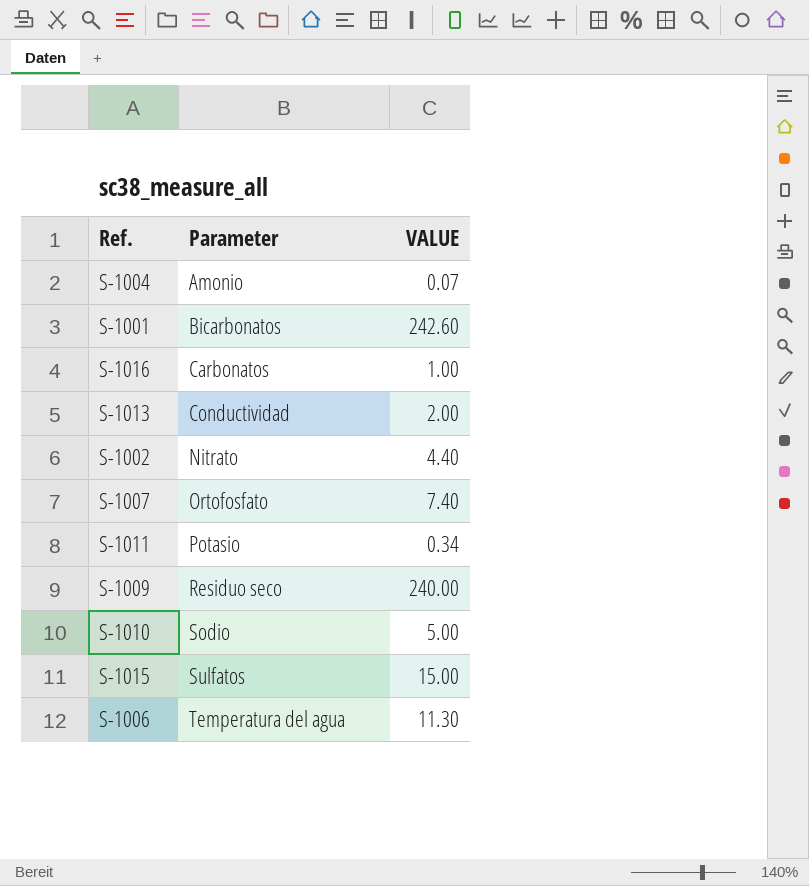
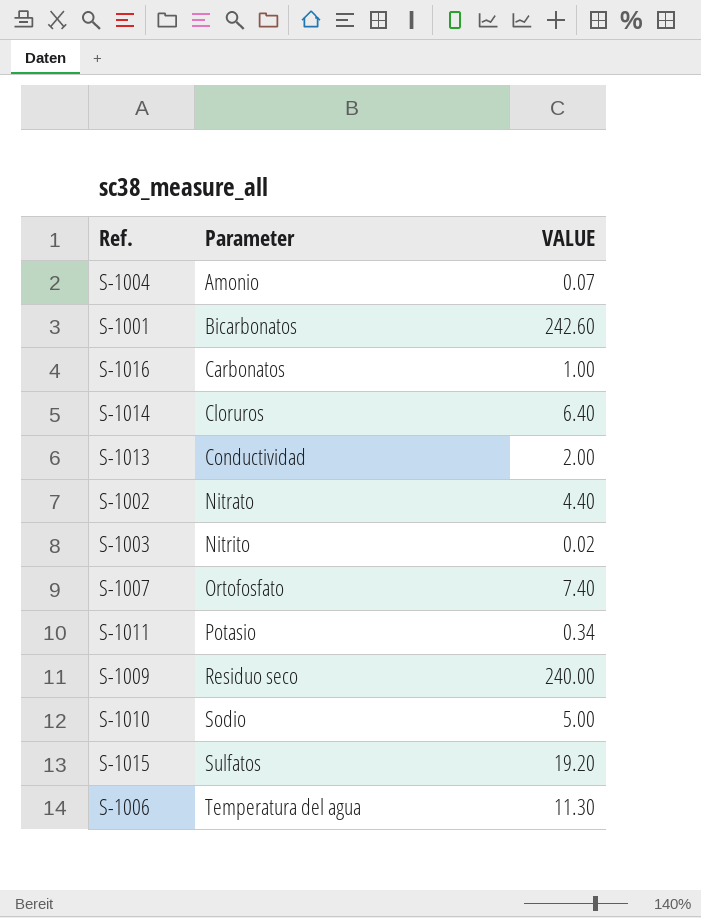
row S-1014: none -> Cloruros | 6.40
row S-1003: none -> Nitrito | 0.02
S-1015 | VALUE: 15.00 -> 19.20

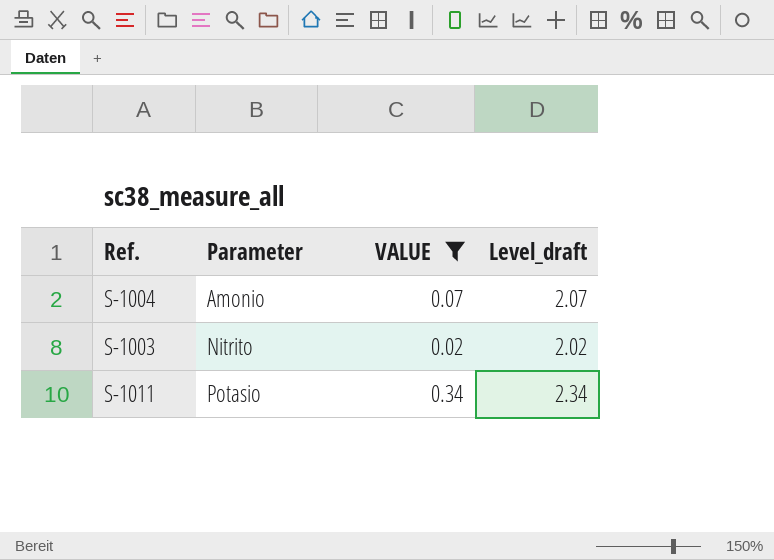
filter: none -> VALUE <= 0.34
column Level_draft | formula: none -> [VALUE] + 2

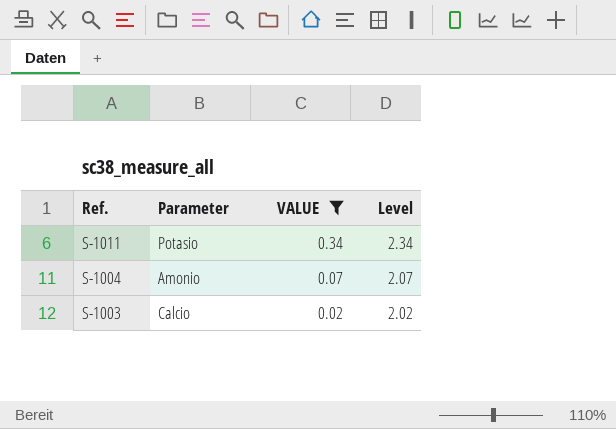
row order: Parameter ascending -> Ref. descending
column name: Level_draft -> Level
S-1003 | Parameter: Nitrito -> Calcio

